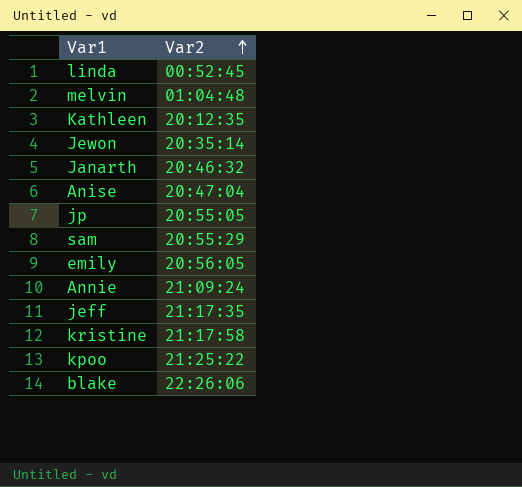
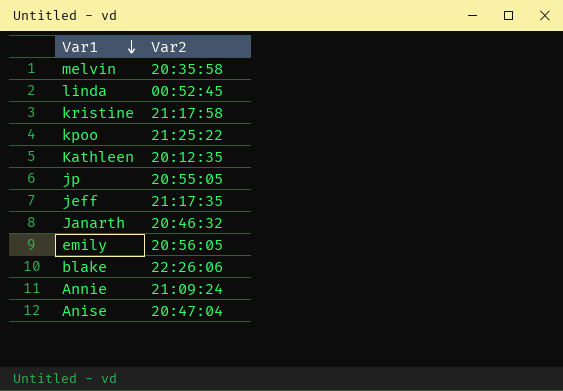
row order: Var2 ascending -> Var1 descending
row Jewon: 20:35:14 -> none
row sam: 20:55:29 -> none
melvin | Var2: 01:04:48 -> 20:35:58

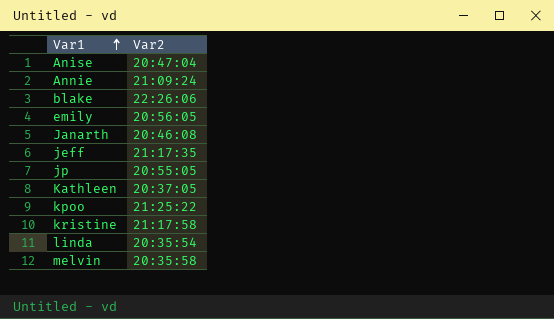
row order: Var1 descending -> Var1 ascending
Janarth | Var2: 20:46:32 -> 20:46:08
Kathleen | Var2: 20:12:35 -> 20:37:05
linda | Var2: 00:52:45 -> 20:35:54

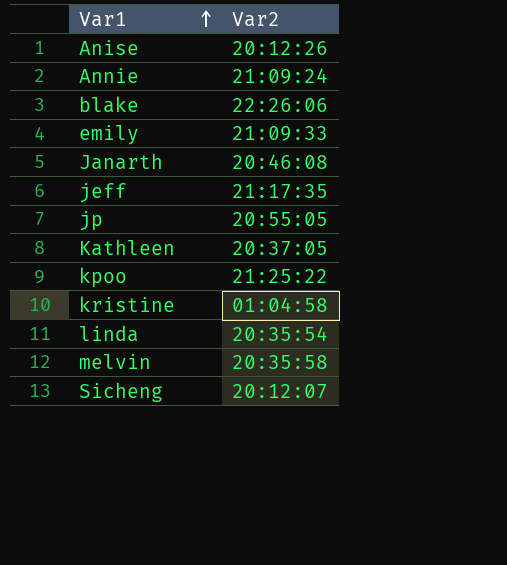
Anise | Var2: 20:47:04 -> 20:12:26
emily | Var2: 20:56:05 -> 21:09:33
kristine | Var2: 21:17:58 -> 01:04:58
row Sicheng: none -> 20:12:07

